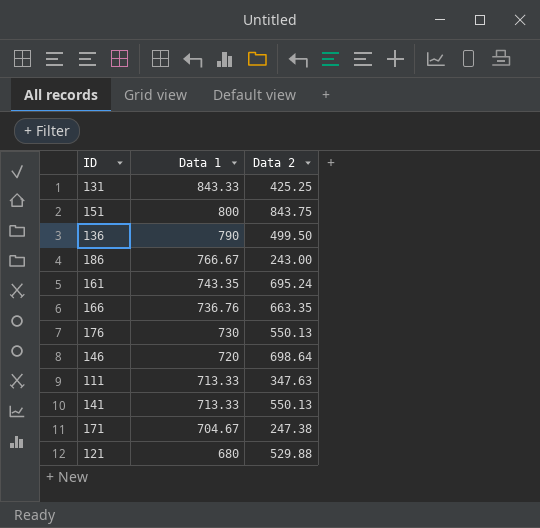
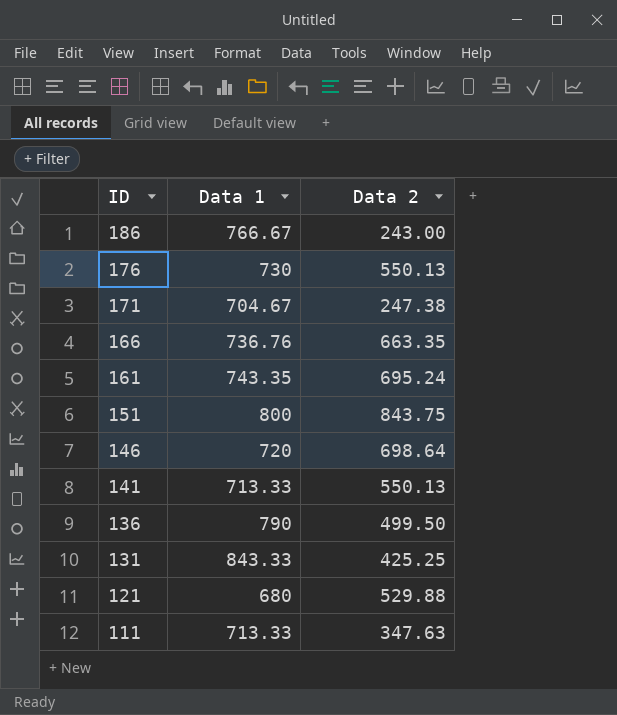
row order: Data 1 descending -> ID descending

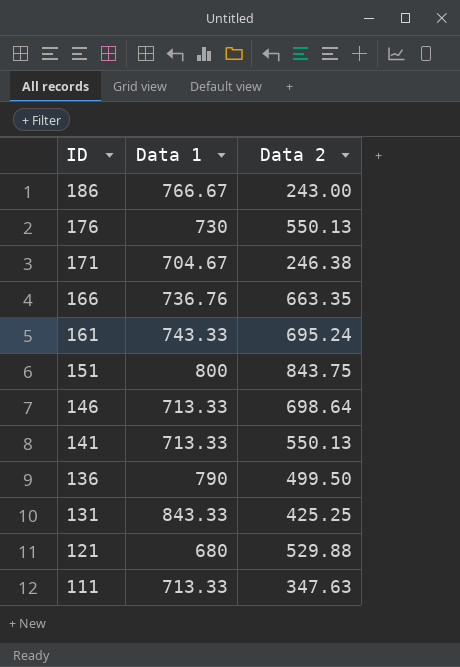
171 | Data 2: 247.38 -> 246.38
161 | Data 1: 743.35 -> 743.33
146 | Data 1: 720 -> 713.33

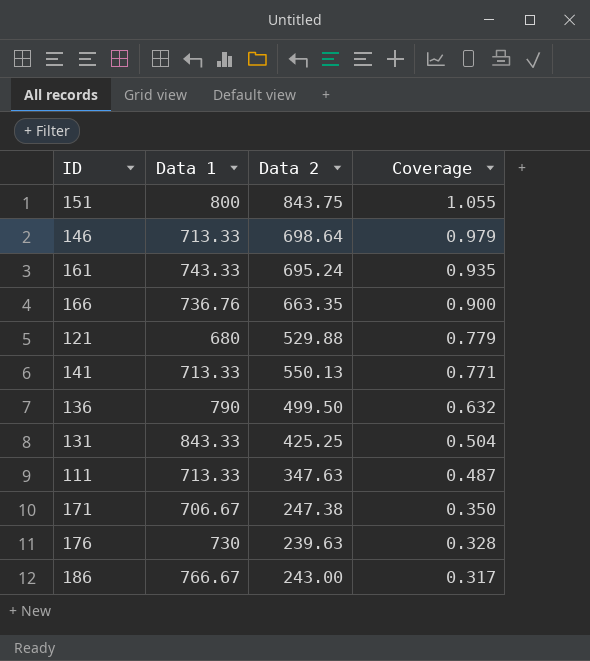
row order: ID descending -> Coverage descending
column Coverage | formula: none -> [Data 2] / [Data 1]
171 | Data 1: 704.67 -> 706.67
171 | Data 2: 246.38 -> 247.38
176 | Data 2: 550.13 -> 239.63

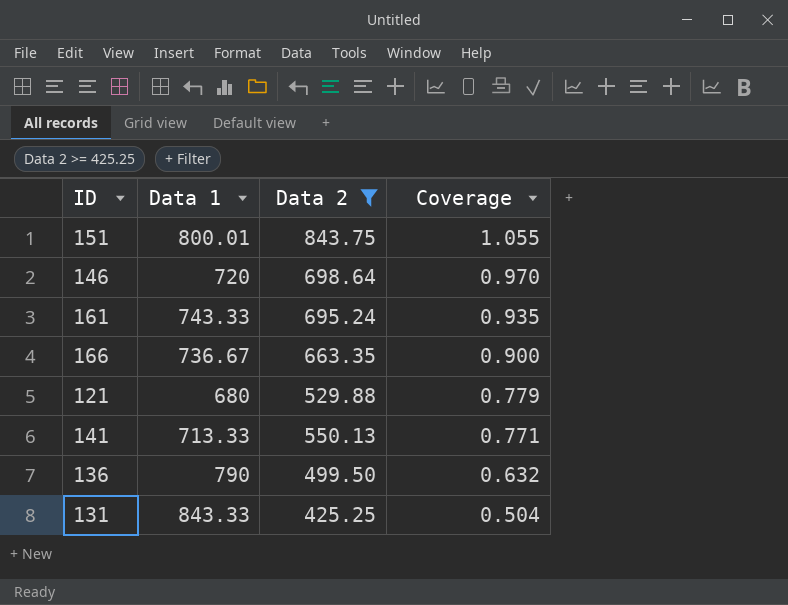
filter: none -> Data 2 >= 425.25
151 | Data 1: 800 -> 800.01
146 | Data 1: 713.33 -> 720
146 | Coverage: 0.979 -> 0.970
166 | Data 1: 736.76 -> 736.67

